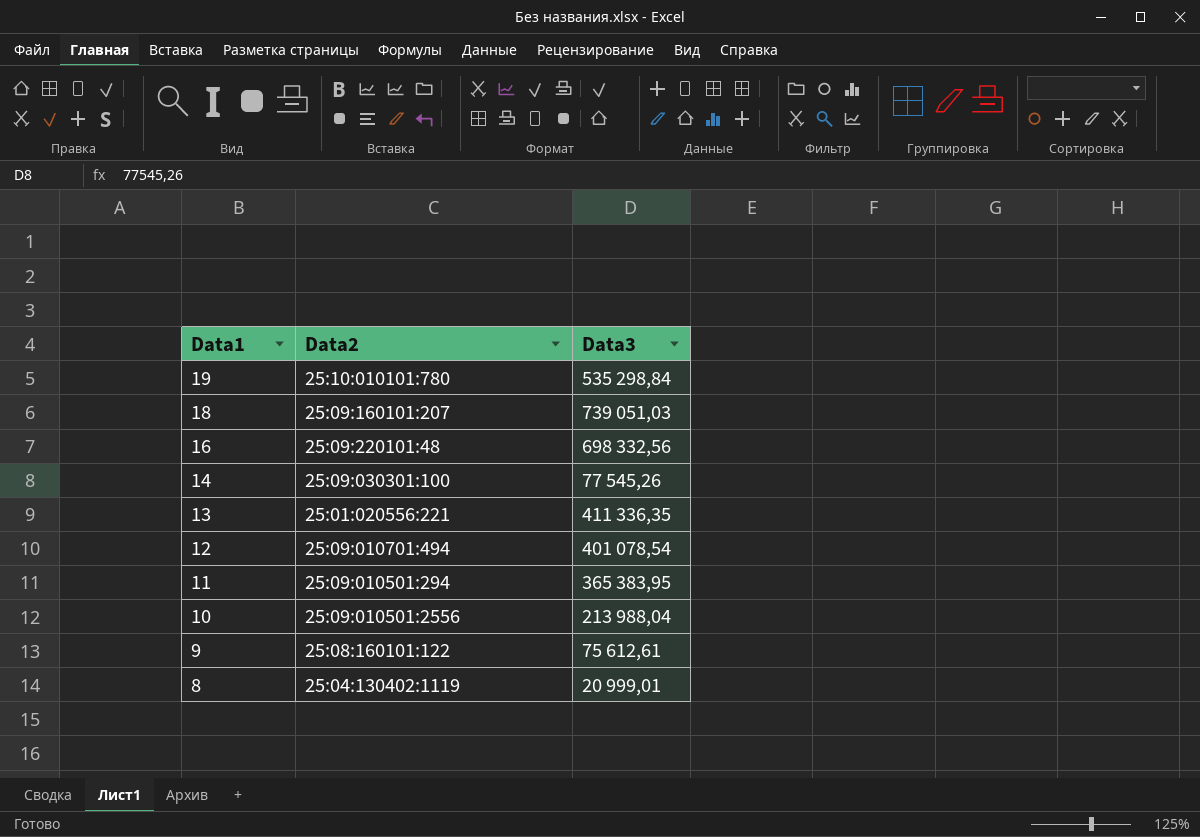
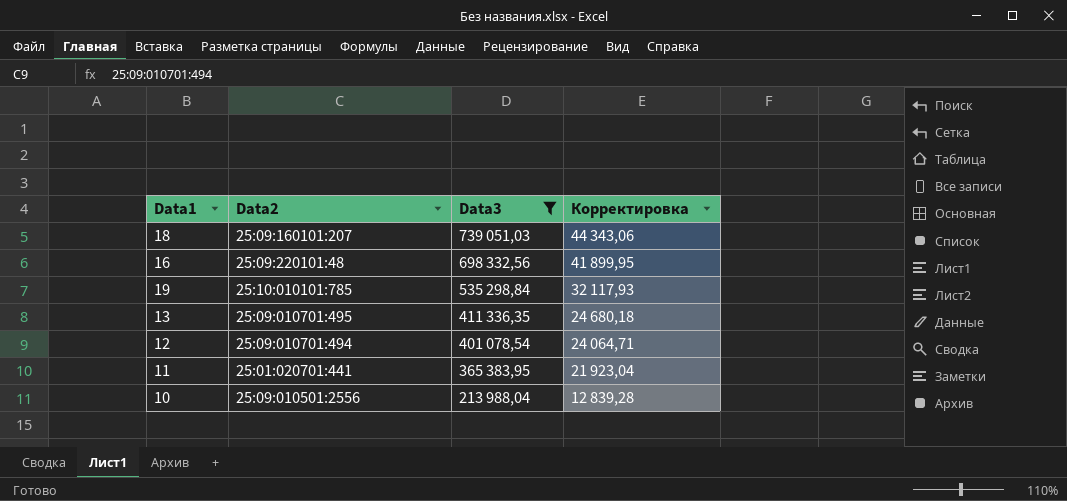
filter: none -> Data3 >= 213 988,04
row order: Data1 descending -> Data3 descending
column Корректировка | formula: none -> [Data3] * 0,06
19 | Data2: 25:10:010101:780 -> 25:10:010101:785
13 | Data2: 25:01:020556:221 -> 25:09:010701:495
11 | Data2: 25:09:010501:294 -> 25:01:020701:441

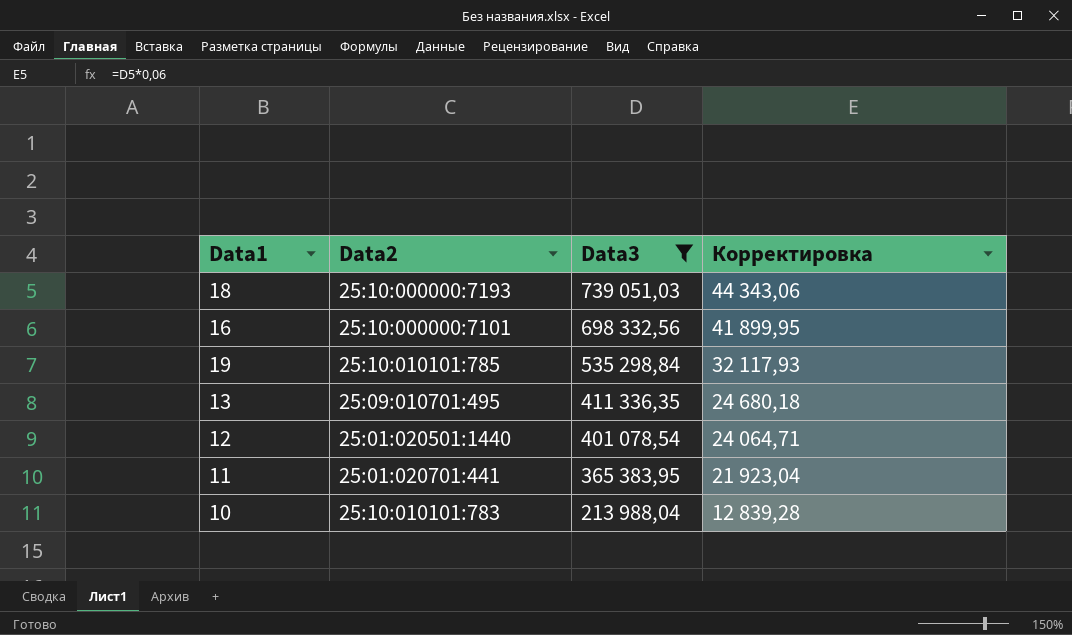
18 | Data2: 25:09:160101:207 -> 25:10:000000:7193
16 | Data2: 25:09:220101:48 -> 25:10:000000:7101
12 | Data2: 25:09:010701:494 -> 25:01:020501:1440
10 | Data2: 25:09:010501:2556 -> 25:10:010101:783

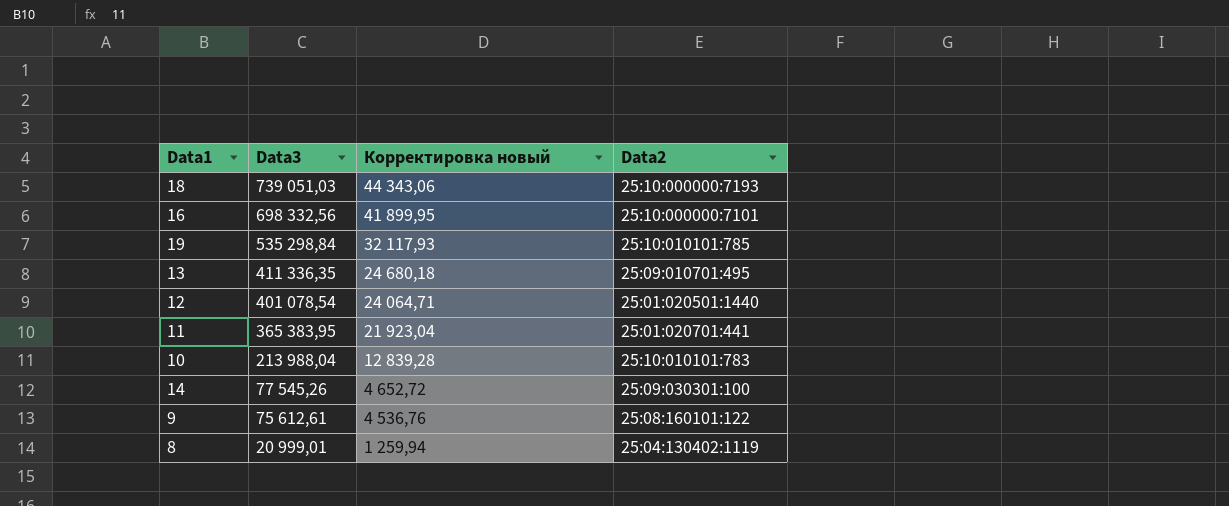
filter: Data3 >= 213 988,04 -> none
column name: Корректировка -> Корректировка новый
column Data2 | position: 2 -> 4

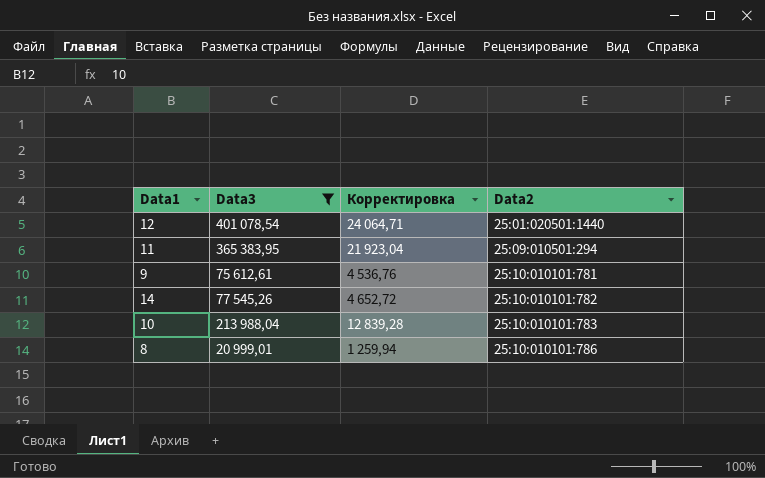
filter: none -> Data3 <= 401 078,54
row order: Data3 descending -> Data2 ascending
column name: Корректировка новый -> Корректировка
11 | Data2: 25:01:020701:441 -> 25:09:010501:294
9 | Data2: 25:08:160101:122 -> 25:10:010101:781
14 | Data2: 25:09:030301:100 -> 25:10:010101:782
8 | Data2: 25:04:130402:1119 -> 25:10:010101:786

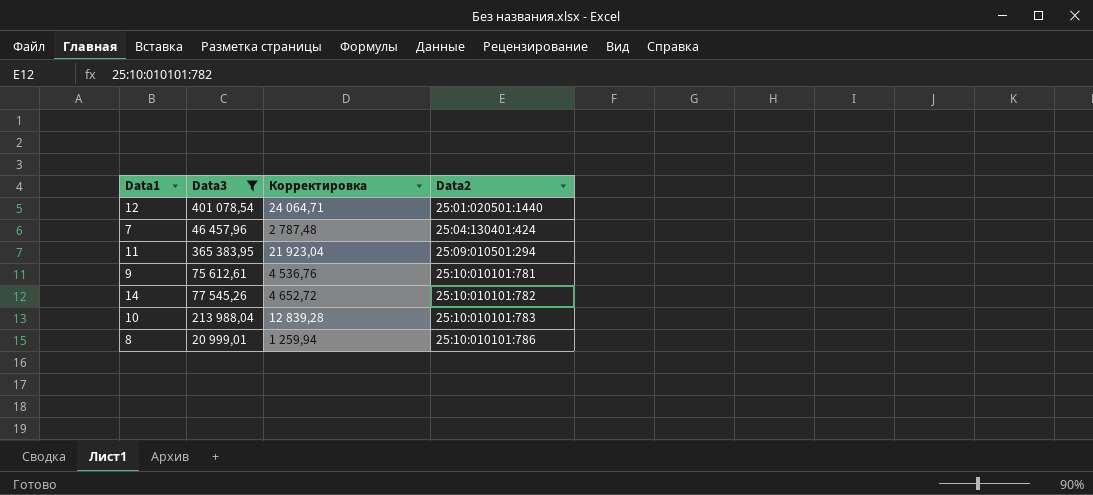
row 7: none -> 46 457,96 | 2 787,48 | 25:04:130401:424

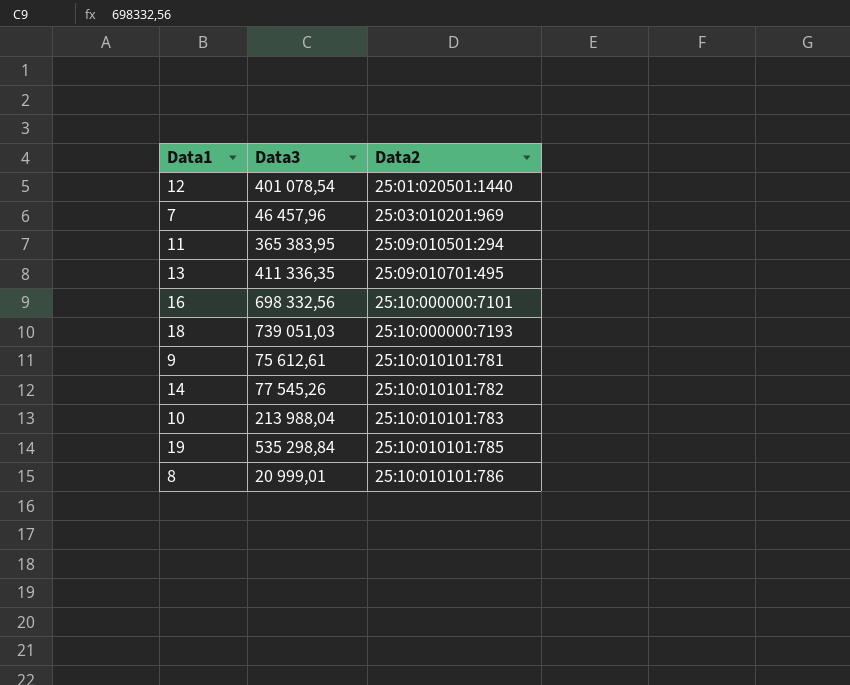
filter: Data3 <= 401 078,54 -> none
column Корректировка | formula: [Data3] * 0,06 -> none
7 | Data2: 25:04:130401:424 -> 25:03:010201:969

